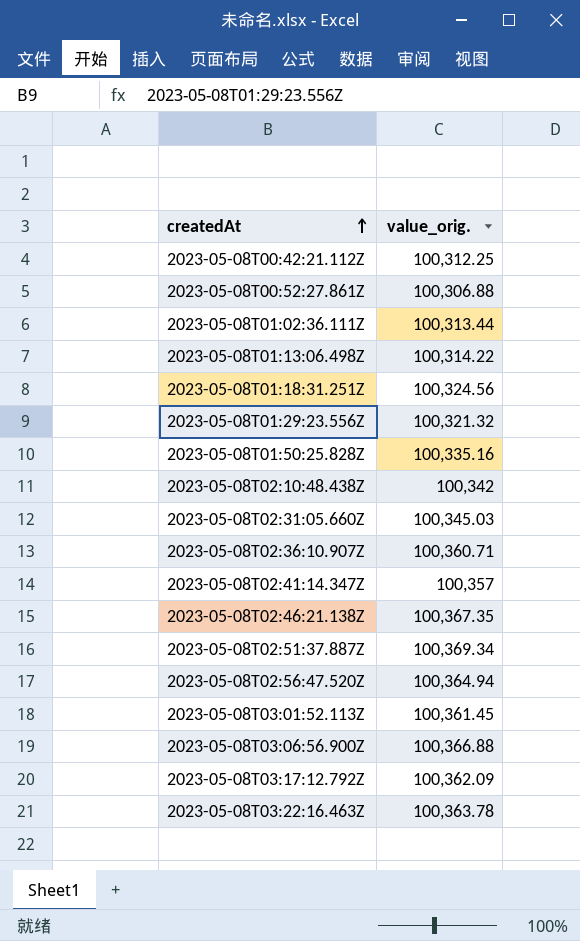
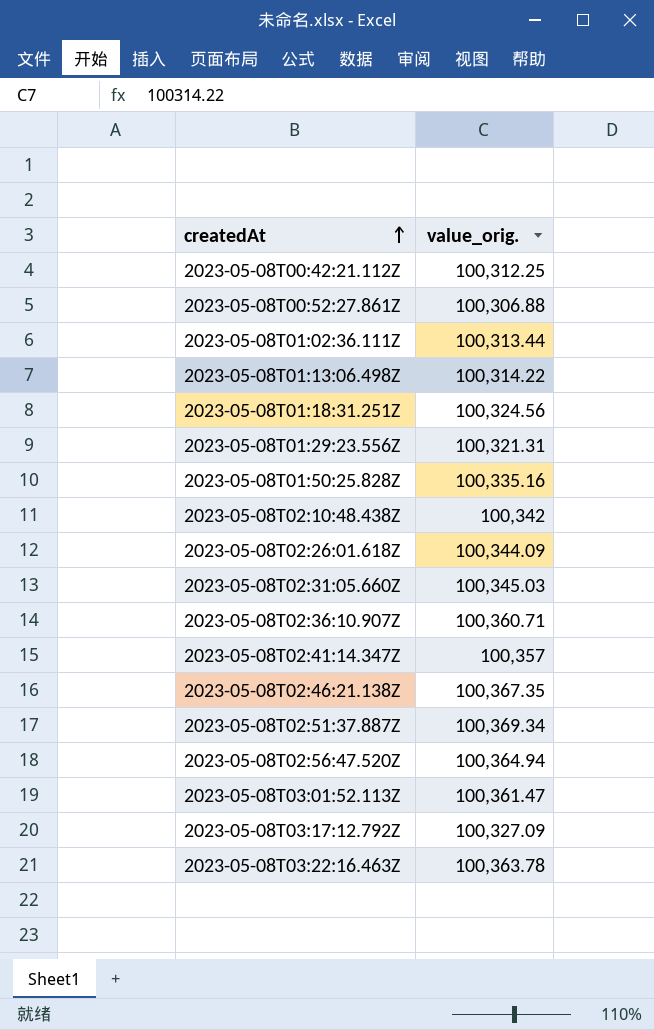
row 2023-05-08T03:06:56.900Z: 100,366.88 -> none
2023-05-08T01:29:23.556Z | value_orig.: 100,321.32 -> 100,321.31
row 2023-05-08T02:26:01.618Z: none -> 100,344.09
2023-05-08T03:01:52.113Z | value_orig.: 100,361.45 -> 100,361.47
2023-05-08T03:17:12.792Z | value_orig.: 100,362.09 -> 100,327.09

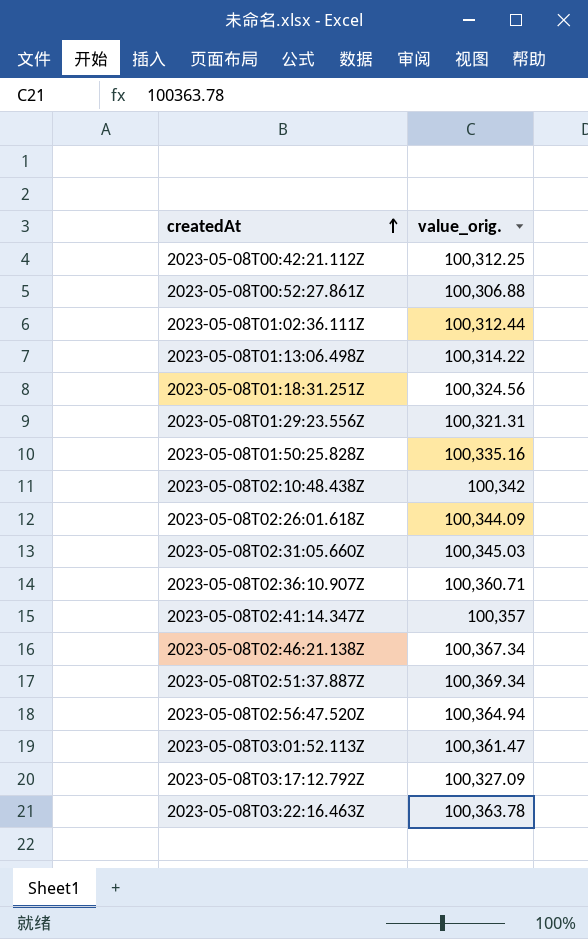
2023-05-08T01:02:36.111Z | value_orig.: 100,313.44 -> 100,312.44
2023-05-08T02:46:21.138Z | value_orig.: 100,367.35 -> 100,367.34

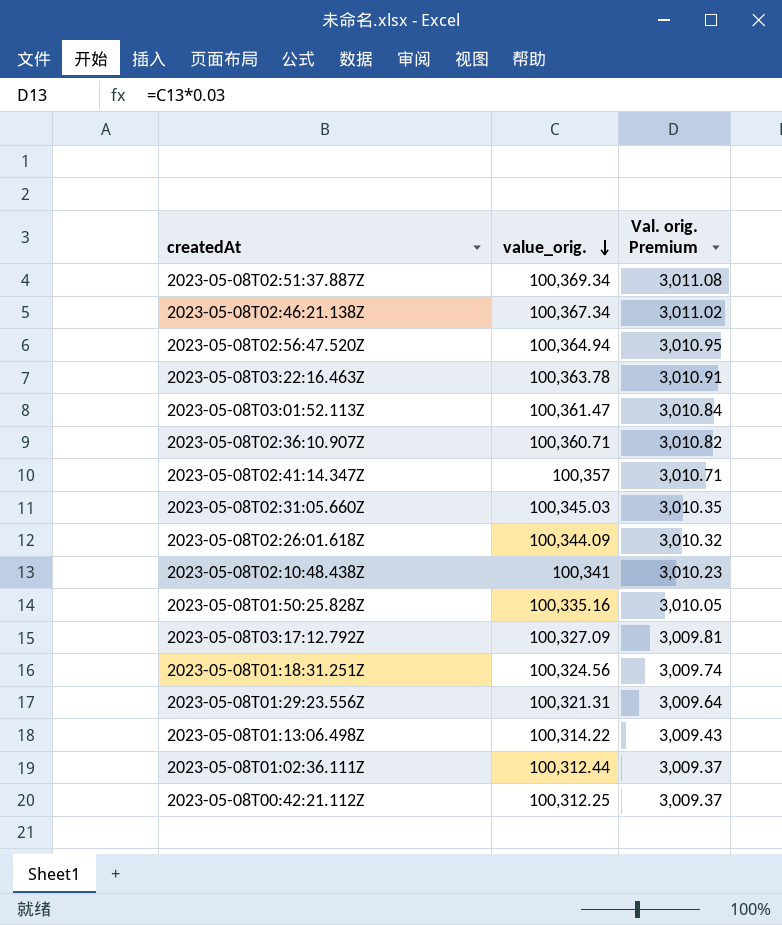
row order: createdAt ascending -> value_orig. descending
column Val. orig. Premium | formula: none -> [value_orig.] * 0.03
row 2023-05-08T00:52:27.861Z: 100,306.88 -> none
2023-05-08T02:10:48.438Z | value_orig.: 100,342 -> 100,341

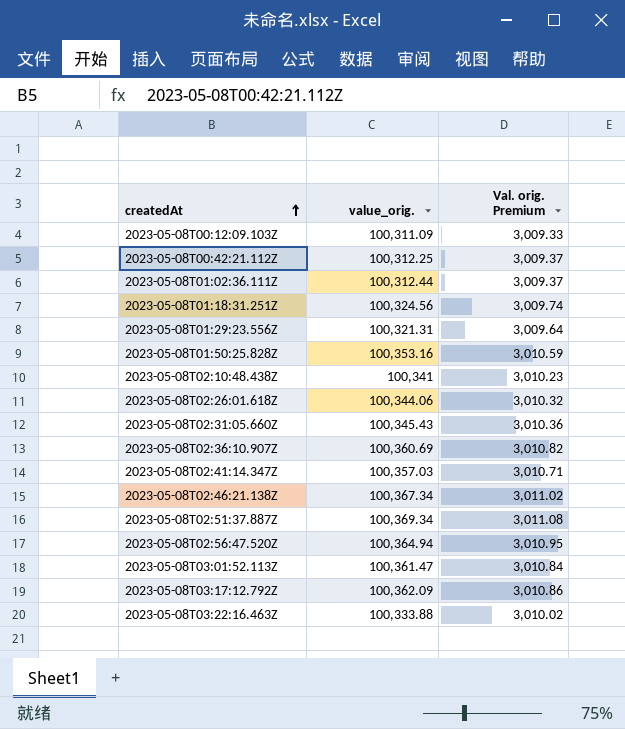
row order: value_orig. descending -> createdAt ascending
row 2023-05-08T01:13:06.498Z: 100,314.22 | 3,009.43 -> none
row 2023-05-08T00:12:09.103Z: none -> 100,311.09 | 3,009.33
2023-05-08T01:50:25.828Z | value_orig.: 100,335.16 -> 100,353.16
2023-05-08T01:50:25.828Z | Val. orig. Premium: 3,010.05 -> 3,010.59
2023-05-08T02:26:01.618Z | value_orig.: 100,344.09 -> 100,344.06
2023-05-08T02:31:05.660Z | value_orig.: 100,345.03 -> 100,345.43
2023-05-08T02:31:05.660Z | Val. orig. Premium: 3,010.35 -> 3,010.36
2023-05-08T02:36:10.907Z | value_orig.: 100,360.71 -> 100,360.69
2023-05-08T02:41:14.347Z | value_orig.: 100,357 -> 100,357.03
2023-05-08T03:17:12.792Z | value_orig.: 100,327.09 -> 100,362.09
2023-05-08T03:17:12.792Z | Val. orig. Premium: 3,009.81 -> 3,010.86
2023-05-08T03:22:16.463Z | value_orig.: 100,363.78 -> 100,333.88
2023-05-08T03:22:16.463Z | Val. orig. Premium: 3,010.91 -> 3,010.02

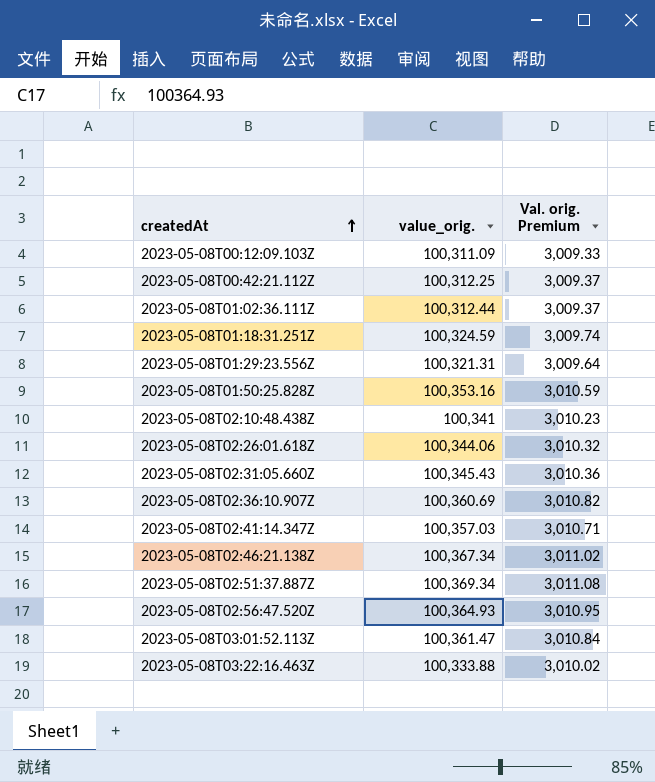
row 2023-05-08T03:17:12.792Z: 100,362.09 | 3,010.86 -> none
2023-05-08T01:18:31.251Z | value_orig.: 100,324.56 -> 100,324.59
2023-05-08T02:56:47.520Z | value_orig.: 100,364.94 -> 100,364.93

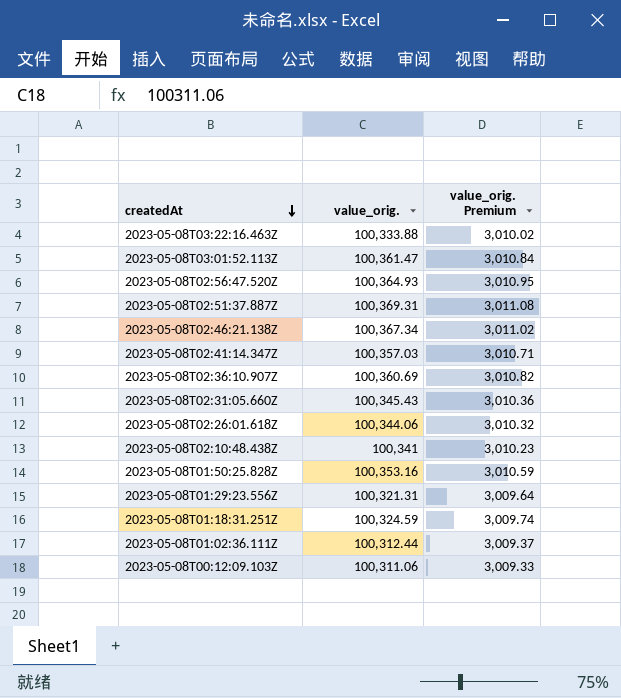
row order: createdAt ascending -> createdAt descending
column name: Val. orig. Premium -> value_orig. Premium
row 2023-05-08T00:42:21.112Z: 100,312.25 | 3,009.37 -> none
2023-05-08T02:51:37.887Z | value_orig.: 100,369.34 -> 100,369.31
2023-05-08T00:12:09.103Z | value_orig.: 100,311.09 -> 100,311.06

